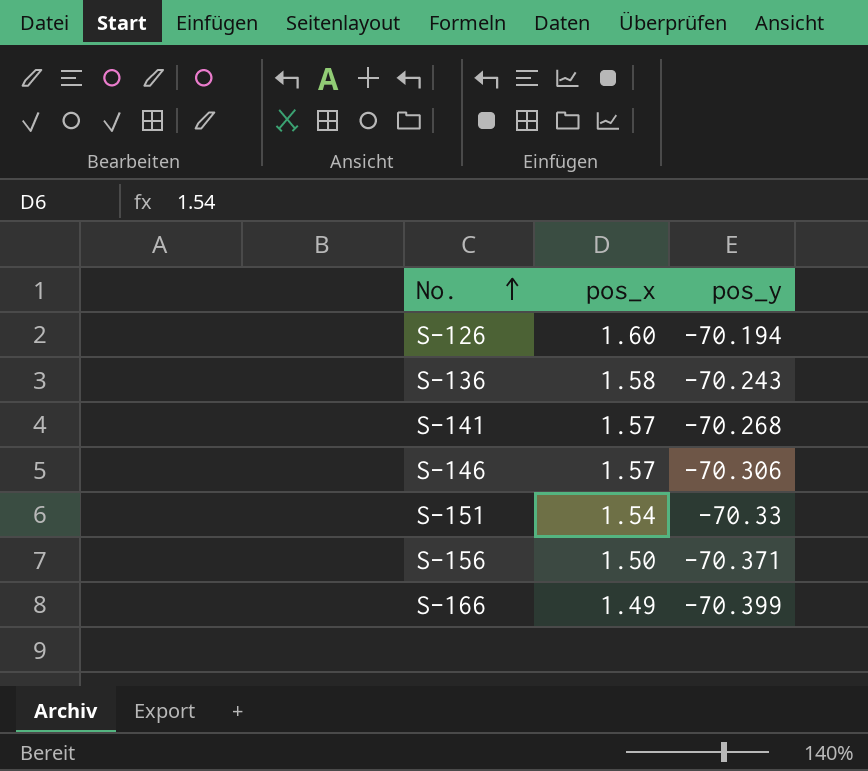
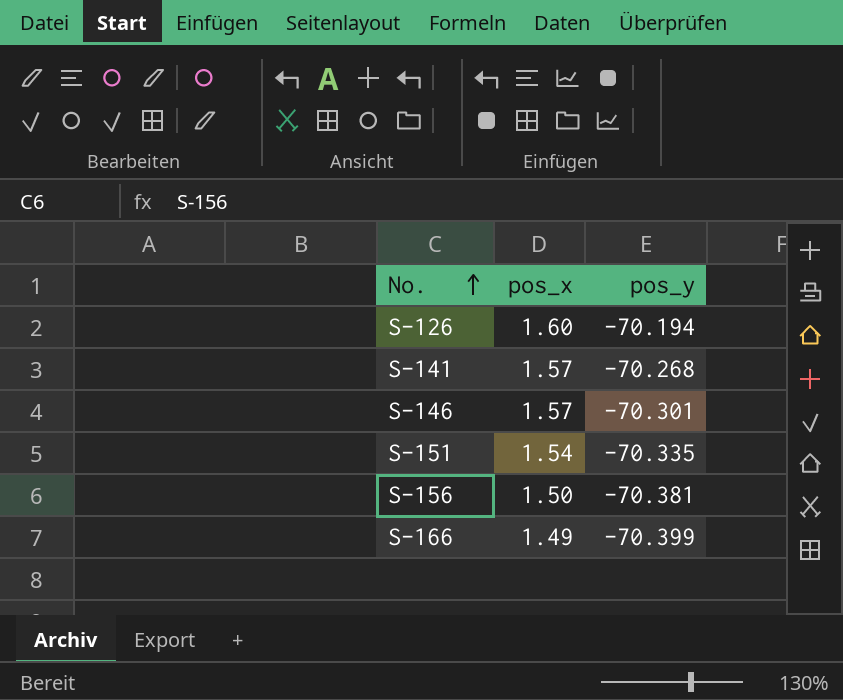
row S-136: 1.58 | -70.243 -> none
S-146 | pos_y: -70.306 -> -70.301
S-151 | pos_y: -70.33 -> -70.335
S-156 | pos_y: -70.371 -> -70.381

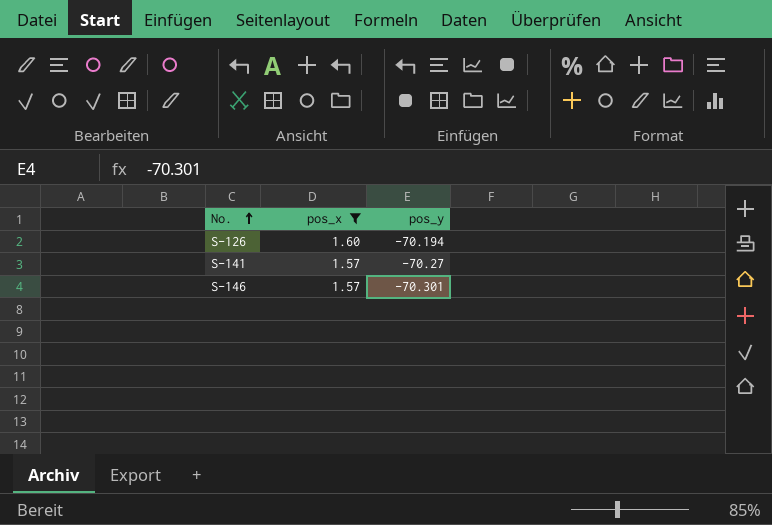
filter: none -> pos_x >= 1.57
S-141 | pos_y: -70.268 -> -70.27

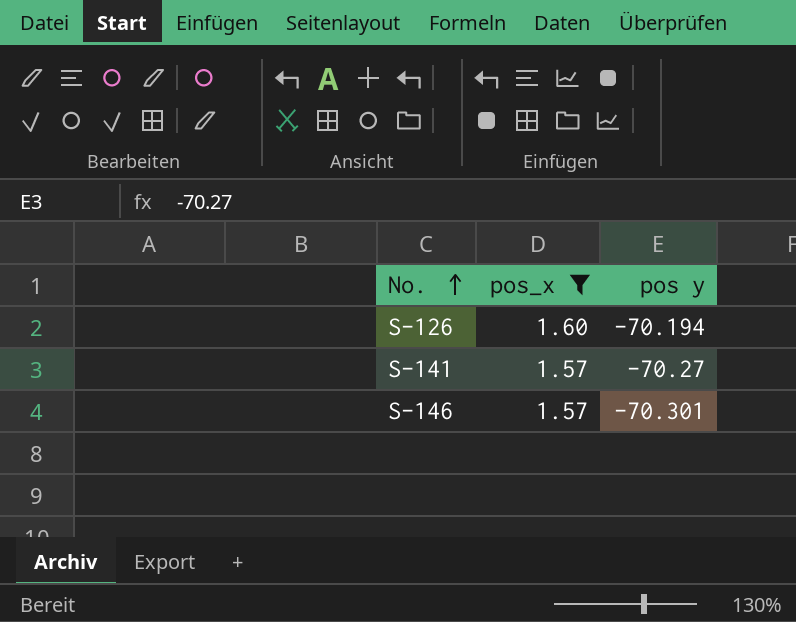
column name: pos_y -> pos y

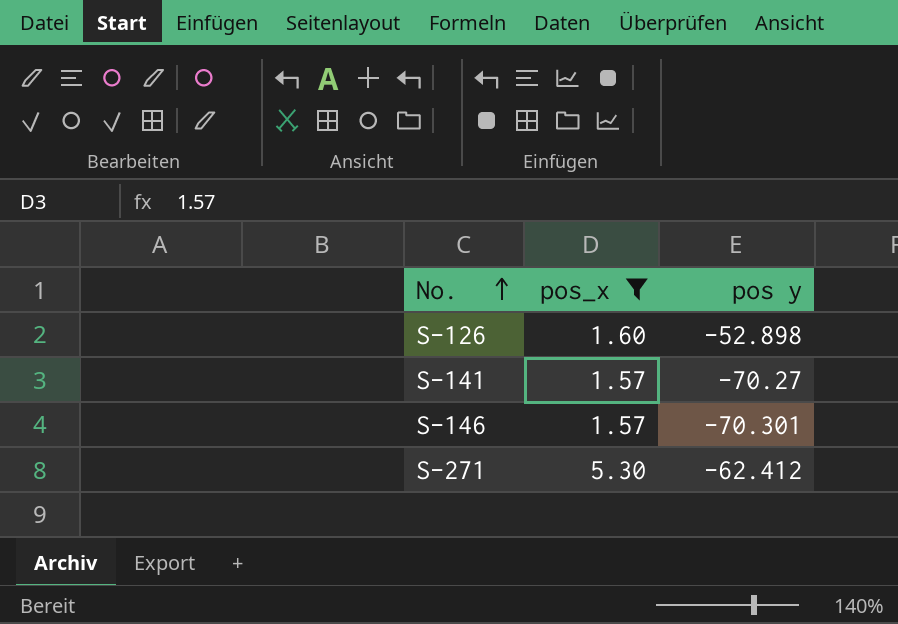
S-126 | pos y: -70.194 -> -52.898
row S-271: none -> 5.30 | -62.412

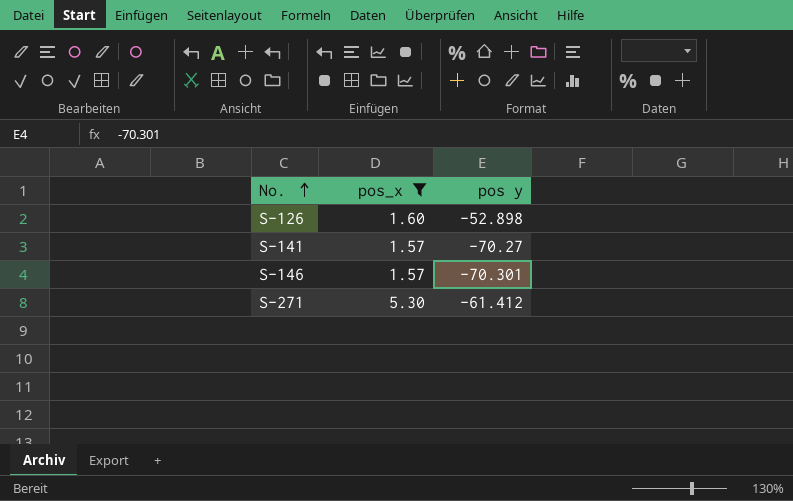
S-271 | pos y: -62.412 -> -61.412

